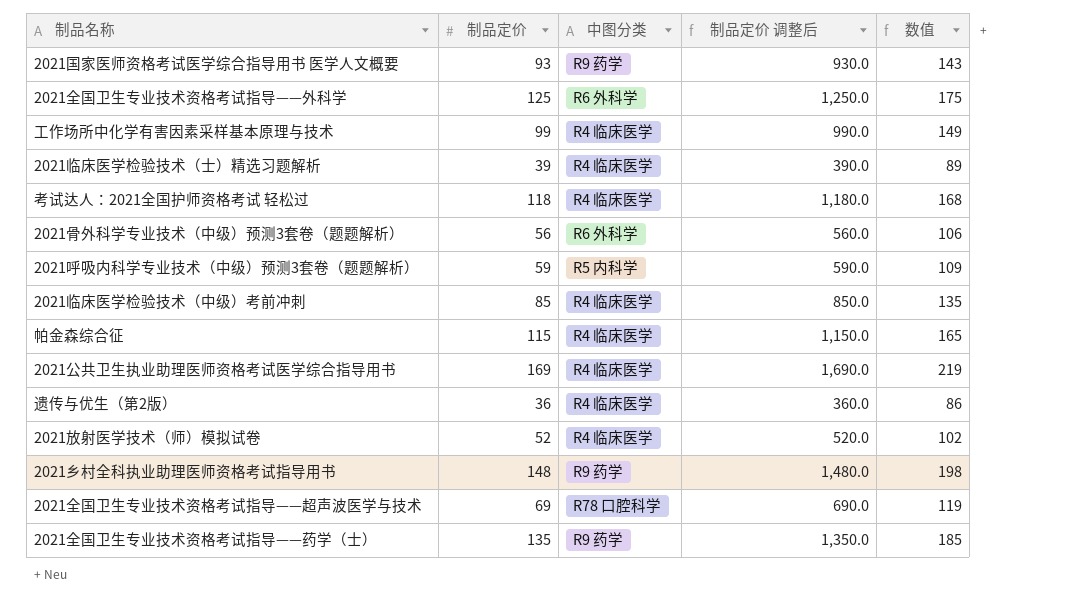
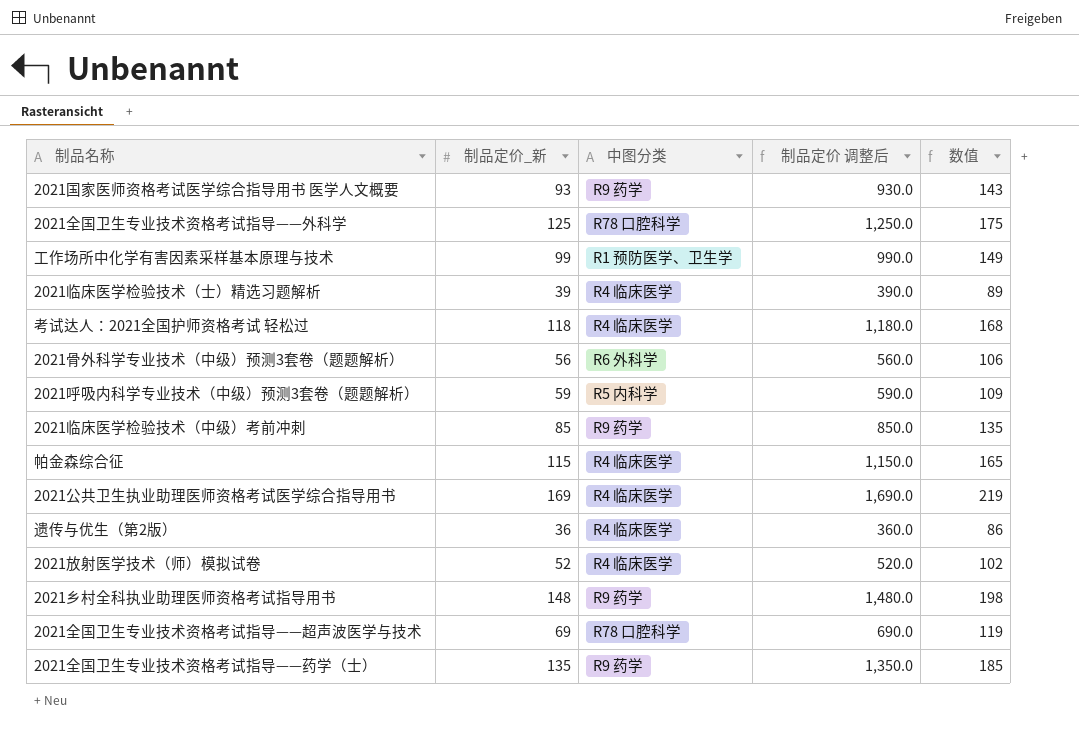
column name: 制品定价 -> 制品定价_新
2021全国卫生专业技术资格考试指导——外科学 | 中图分类: R6 外科学 -> R78 口腔科学
工作场所中化学有害因素采样基本原理与技术 | 中图分类: R4 临床医学 -> R1 预防医学、卫生学
2021临床医学检验技术（中级）考前冲刺 | 中图分类: R4 临床医学 -> R9 药学

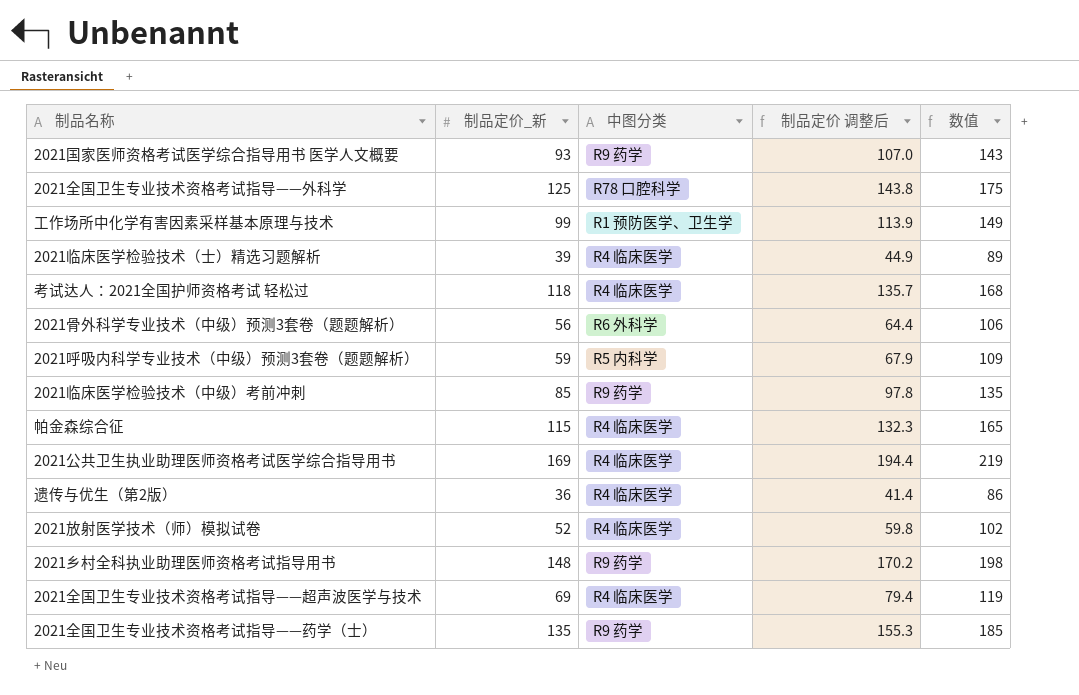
column 制品定价 调整后 | formula: [制品定价_新] * 10 -> [制品定价_新] * 1.15
2021全国卫生专业技术资格考试指导——超声波医学与技术 | 中图分类: R78 口腔科学 -> R4 临床医学

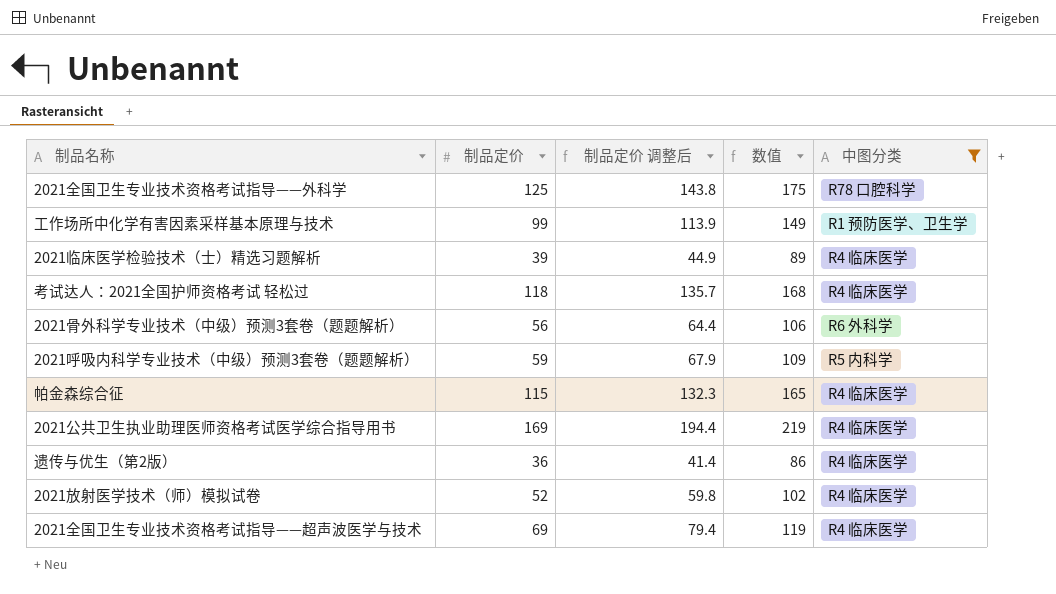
filter: none -> 中图分类 != R9 药学
column name: 制品定价_新 -> 制品定价
column 中图分类 | position: 3 -> 5

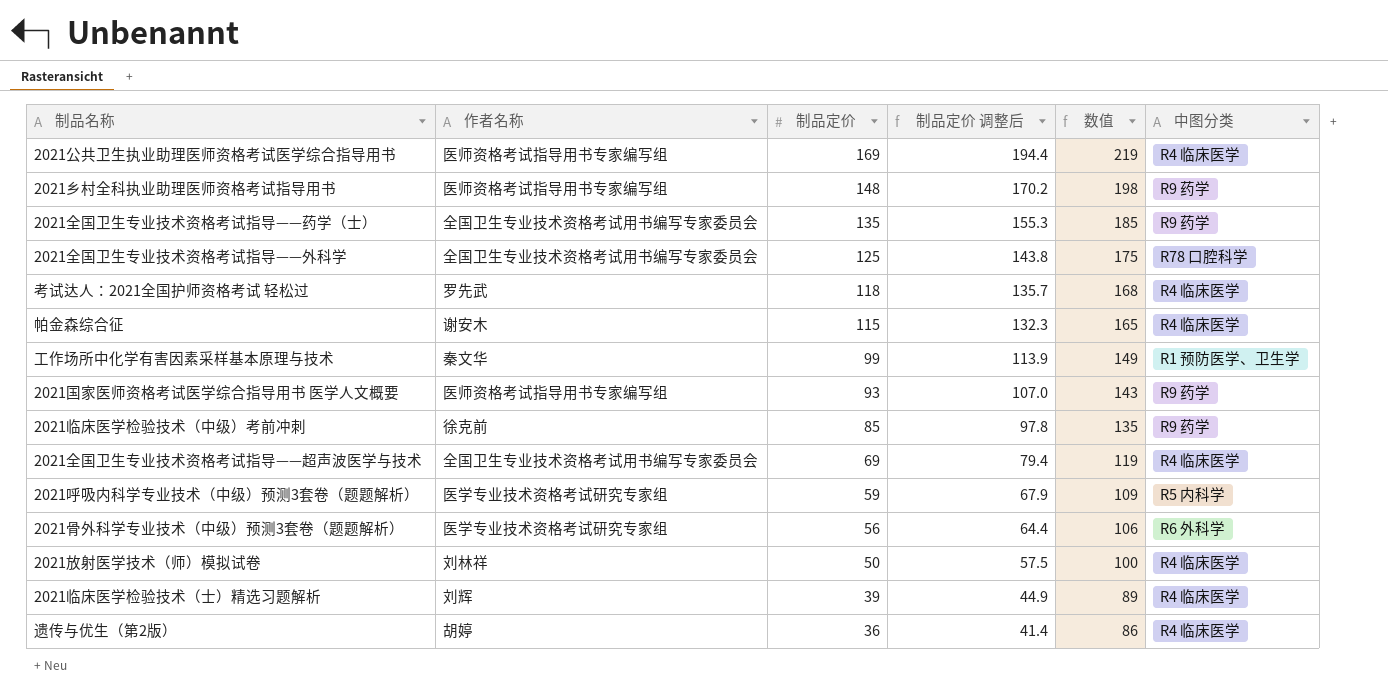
filter: 中图分类 != R9 药学 -> none
row order: none -> 制品定价 descending
column 作者名称 | position: none -> 2
2021放射医学技术（师）模拟试卷 | 制品定价: 52 -> 50
2021放射医学技术（师）模拟试卷 | 制品定价 调整后: 59.8 -> 57.5
2021放射医学技术（师）模拟试卷 | 数值: 102 -> 100

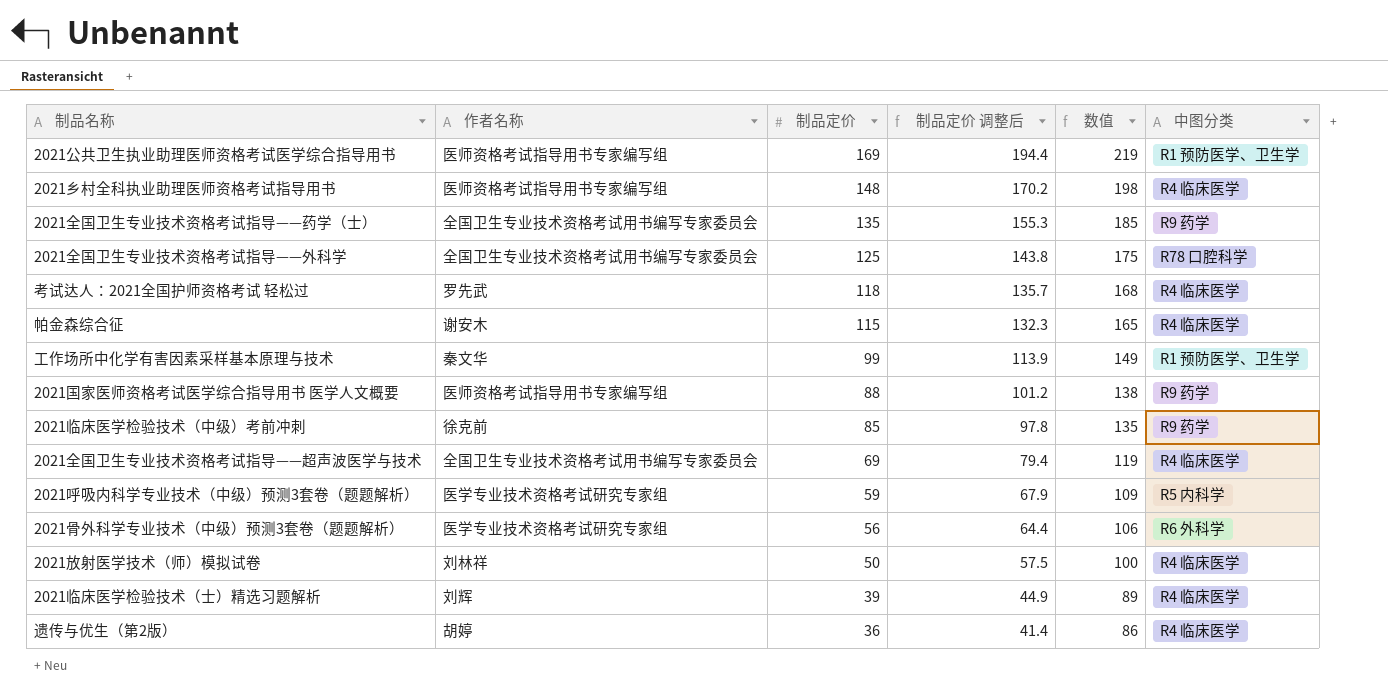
2021公共卫生执业助理医师资格考试医学综合指导用书 | 中图分类: R4 临床医学 -> R1 预防医学、卫生学
2021乡村全科执业助理医师资格考试指导用书 | 中图分类: R9 药学 -> R4 临床医学
2021国家医师资格考试医学综合指导用书 医学人文概要 | 制品定价: 93 -> 88
2021国家医师资格考试医学综合指导用书 医学人文概要 | 制品定价 调整后: 107.0 -> 101.2
2021国家医师资格考试医学综合指导用书 医学人文概要 | 数值: 143 -> 138

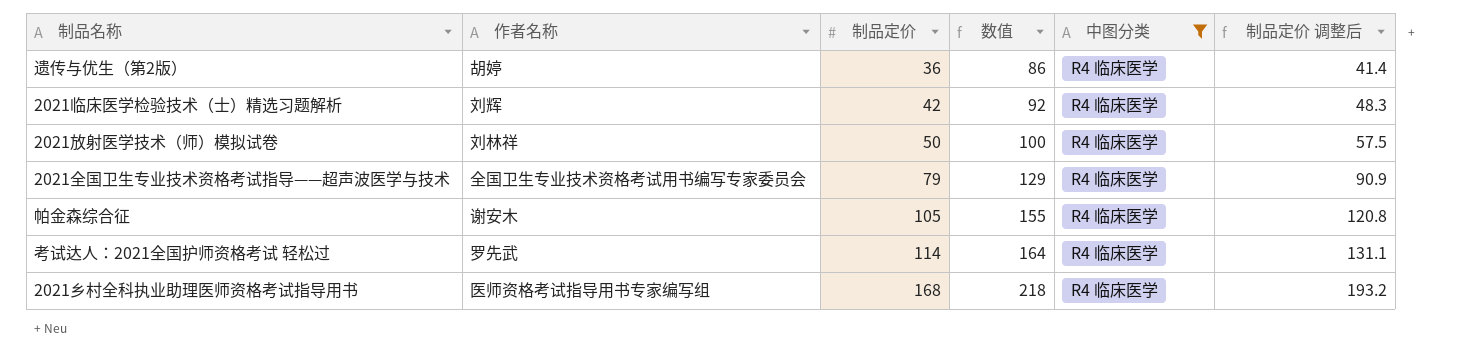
filter: none -> 中图分类 = R4 临床医学
row order: 制品定价 descending -> 制品定价 ascending
column 制品定价 调整后 | position: 4 -> 6
2021临床医学检验技术（士）精选习题解析 | 制品定价: 39 -> 42
2021临床医学检验技术（士）精选习题解析 | 数值: 89 -> 92
2021临床医学检验技术（士）精选习题解析 | 制品定价 调整后: 44.9 -> 48.3
2021全国卫生专业技术资格考试指导——超声波医学与技术 | 制品定价: 69 -> 79
2021全国卫生专业技术资格考试指导——超声波医学与技术 | 数值: 119 -> 129
2021全国卫生专业技术资格考试指导——超声波医学与技术 | 制品定价 调整后: 79.4 -> 90.9
帕金森综合征 | 制品定价: 115 -> 105
帕金森综合征 | 数值: 165 -> 155
帕金森综合征 | 制品定价 调整后: 132.3 -> 120.8
考试达人：2021全国护师资格考试 轻松过 | 制品定价: 118 -> 114
考试达人：2021全国护师资格考试 轻松过 | 数值: 168 -> 164
考试达人：2021全国护师资格考试 轻松过 | 制品定价 调整后: 135.7 -> 131.1
2021乡村全科执业助理医师资格考试指导用书 | 制品定价: 148 -> 168
2021乡村全科执业助理医师资格考试指导用书 | 数值: 198 -> 218
2021乡村全科执业助理医师资格考试指导用书 | 制品定价 调整后: 170.2 -> 193.2

